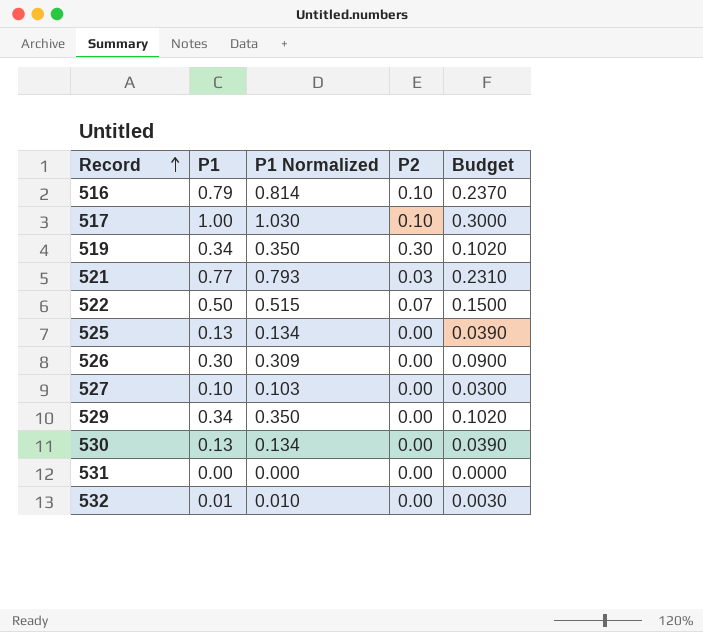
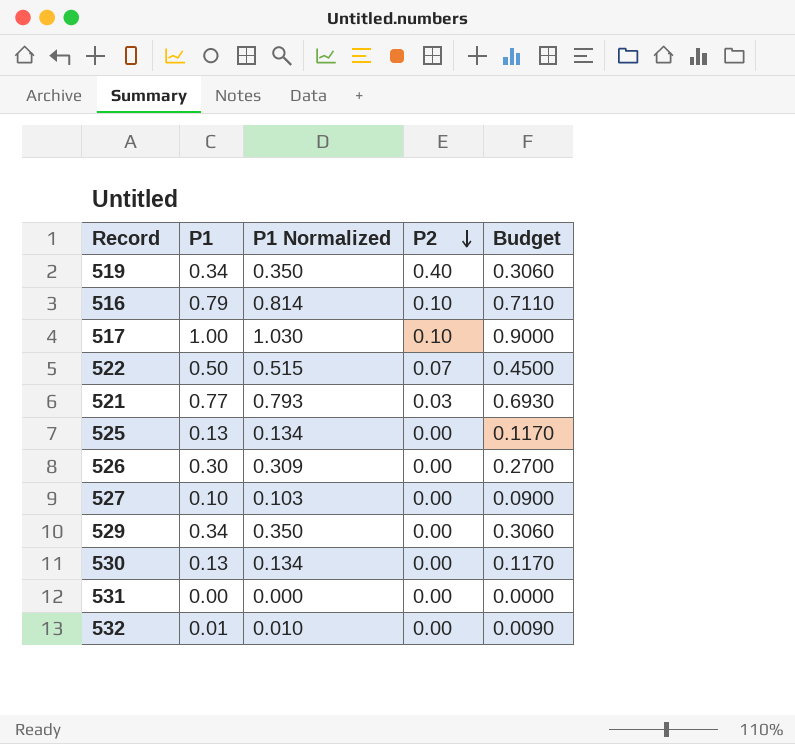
row order: Record ascending -> P2 descending
column Budget | formula: [P1] * 0.3 -> [P1] * 0.9
519 | P2: 0.30 -> 0.40

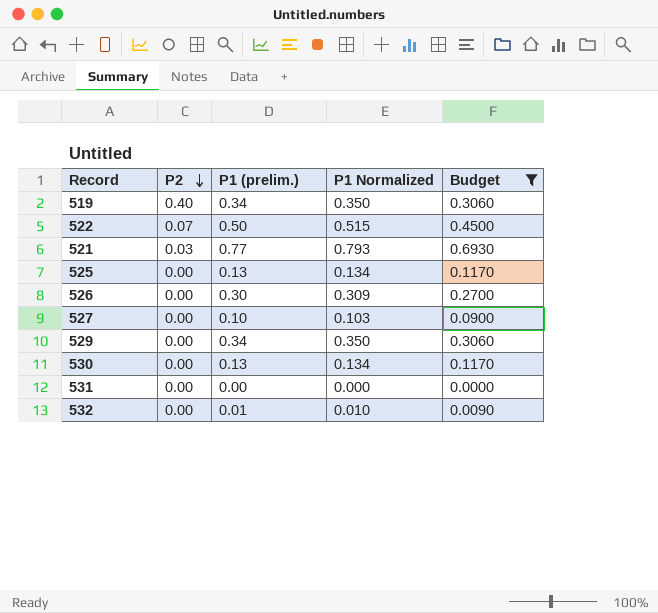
filter: none -> Budget <= 0.6930
column P2 | position: 4 -> 2
column name: P1 -> P1 (prelim.)

